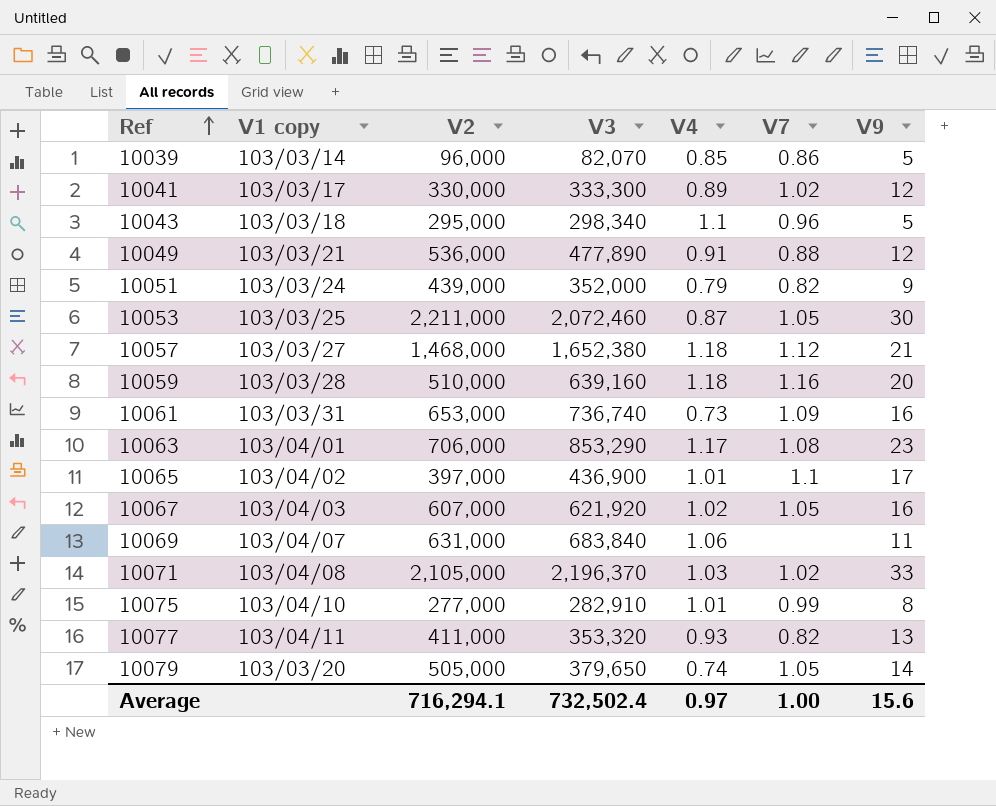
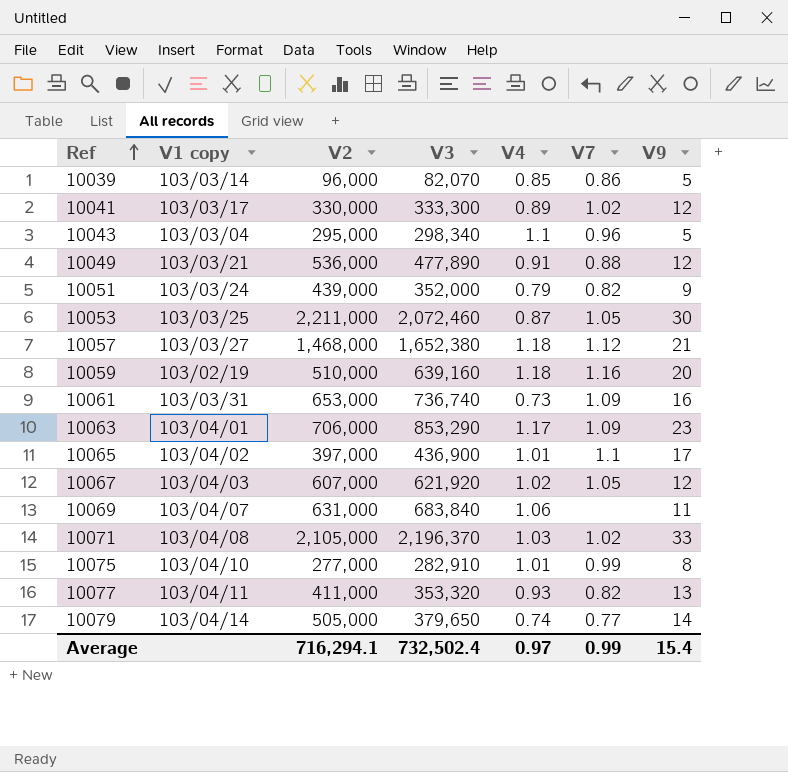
10043 | V1 copy: 103/03/18 -> 103/03/04
10059 | V1 copy: 103/03/28 -> 103/02/19
10063 | V7: 1.08 -> 1.09
10067 | V9: 16 -> 12
10079 | V1 copy: 103/03/20 -> 103/04/14
10079 | V7: 1.05 -> 0.77
Average | V7: 1.00 -> 0.99
Average | V9: 15.6 -> 15.4

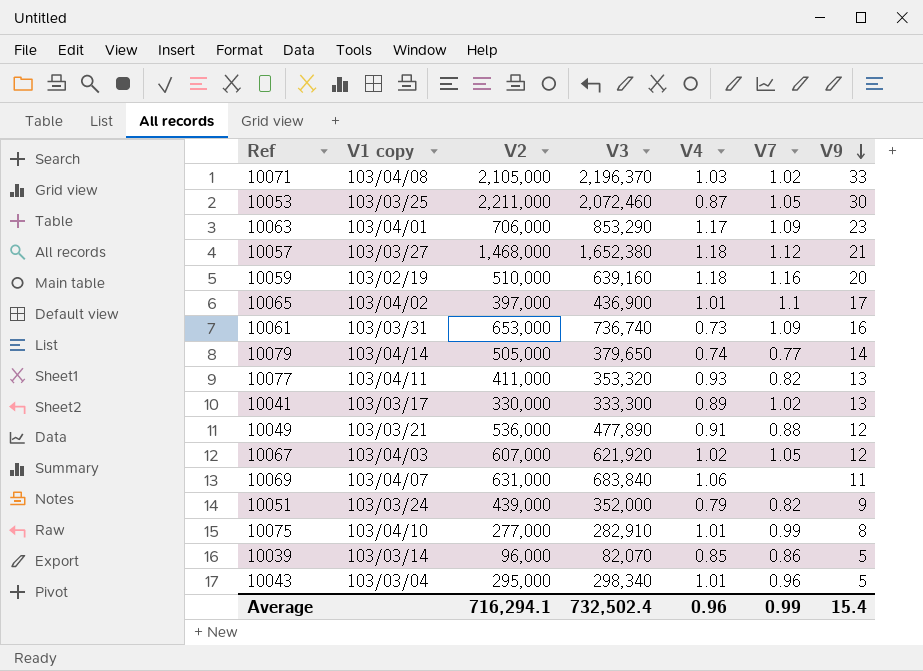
row order: Ref ascending -> V9 descending
10041 | V9: 12 -> 13
10043 | V4: 1.1 -> 1.01
Average | V4: 0.97 -> 0.96

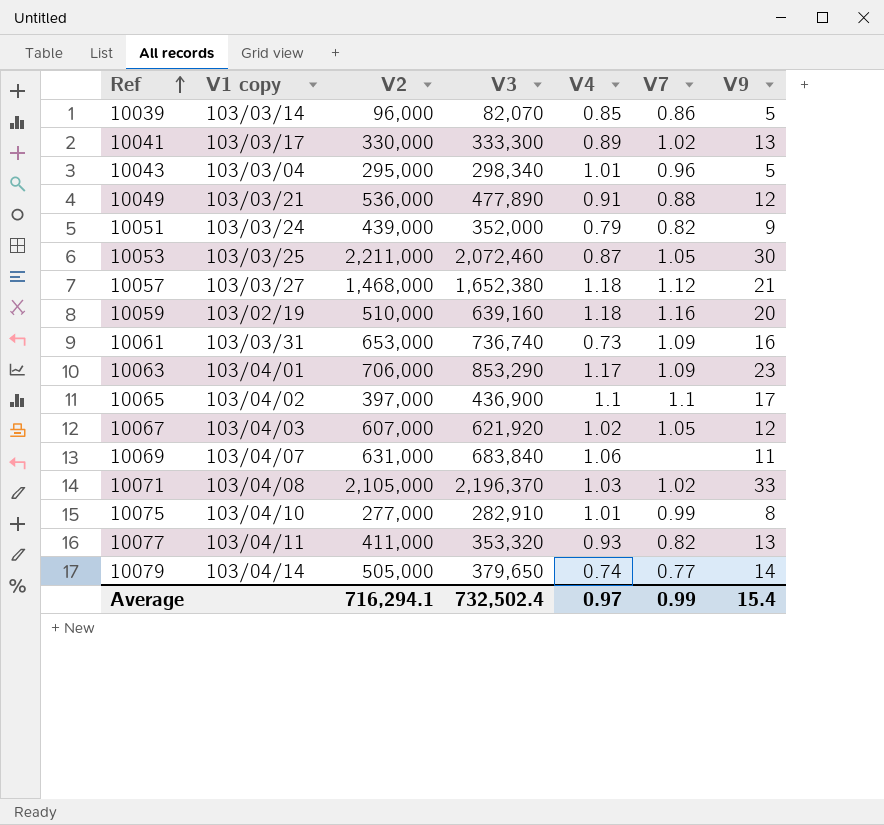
row order: V9 descending -> Ref ascending
10065 | V4: 1.01 -> 1.1
Average | V4: 0.96 -> 0.97

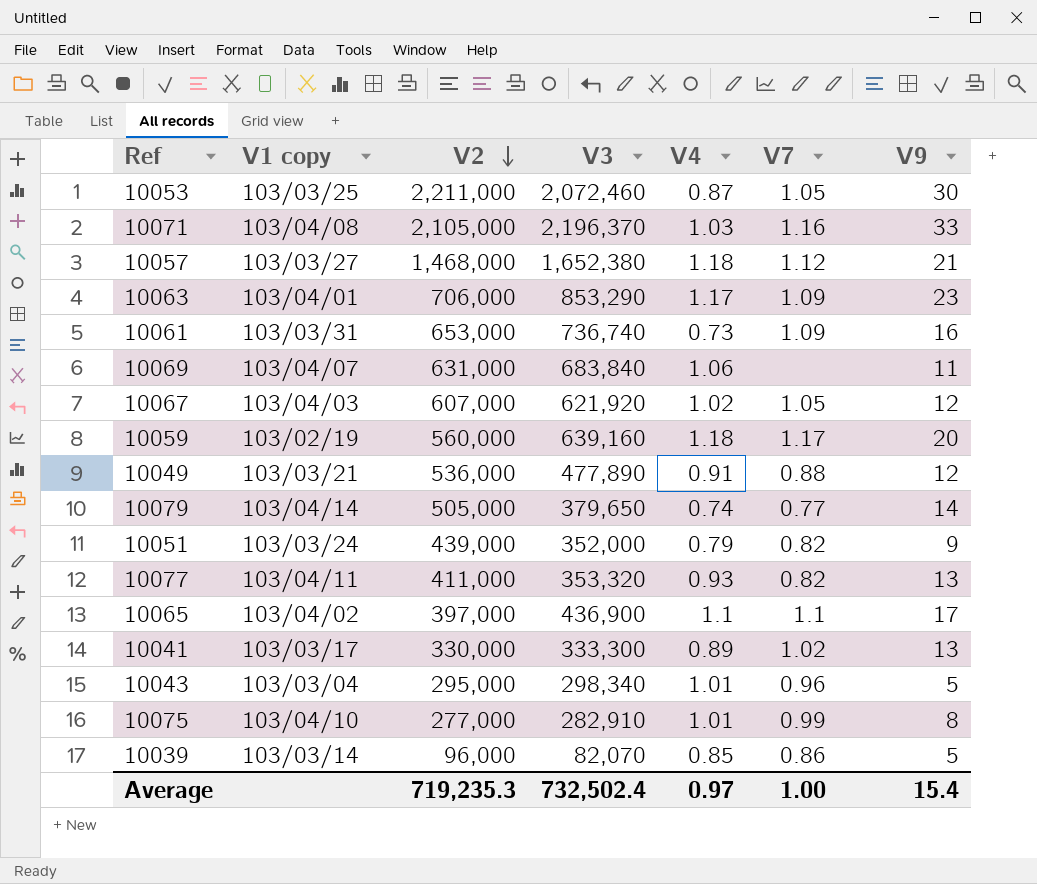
row order: Ref ascending -> V2 descending
10071 | V7: 1.02 -> 1.16
10059 | V2: 510,000 -> 560,000
10059 | V7: 1.16 -> 1.17
Average | V2: 716,294.1 -> 719,235.3
Average | V7: 0.99 -> 1.00

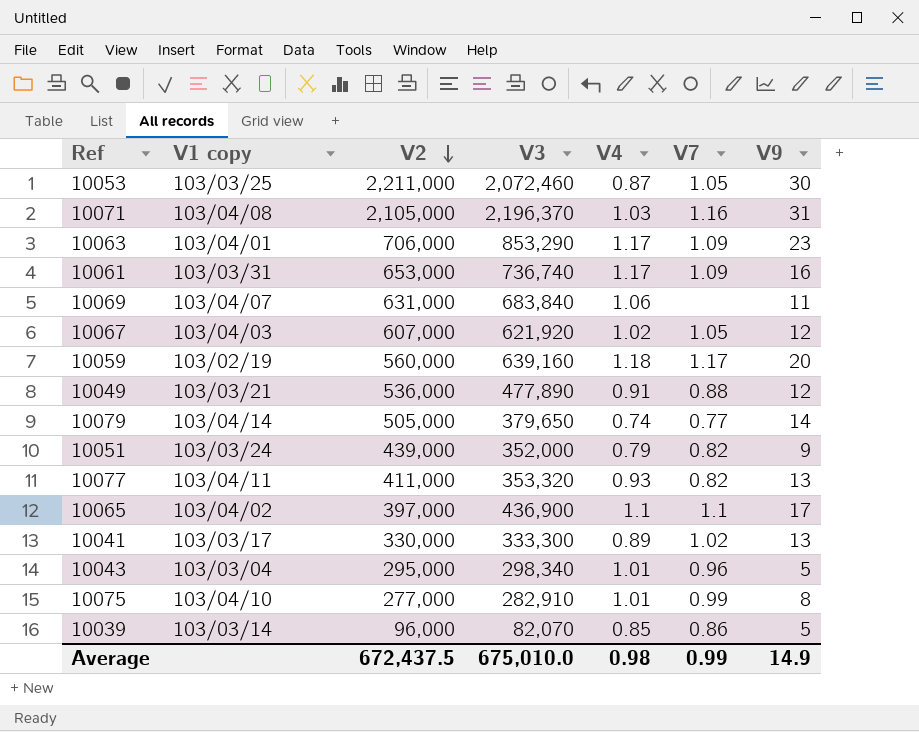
row 10057: 103/03/27 | 1,468,000 | 1,652,380 | 1.18 | 1.12 | 21 -> none
10071 | V9: 33 -> 31
10061 | V4: 0.73 -> 1.17
Average | V2: 719,235.3 -> 672,437.5
Average | V3: 732,502.4 -> 675,010.0
Average | V4: 0.97 -> 0.98
Average | V7: 1.00 -> 0.99
Average | V9: 15.4 -> 14.9

